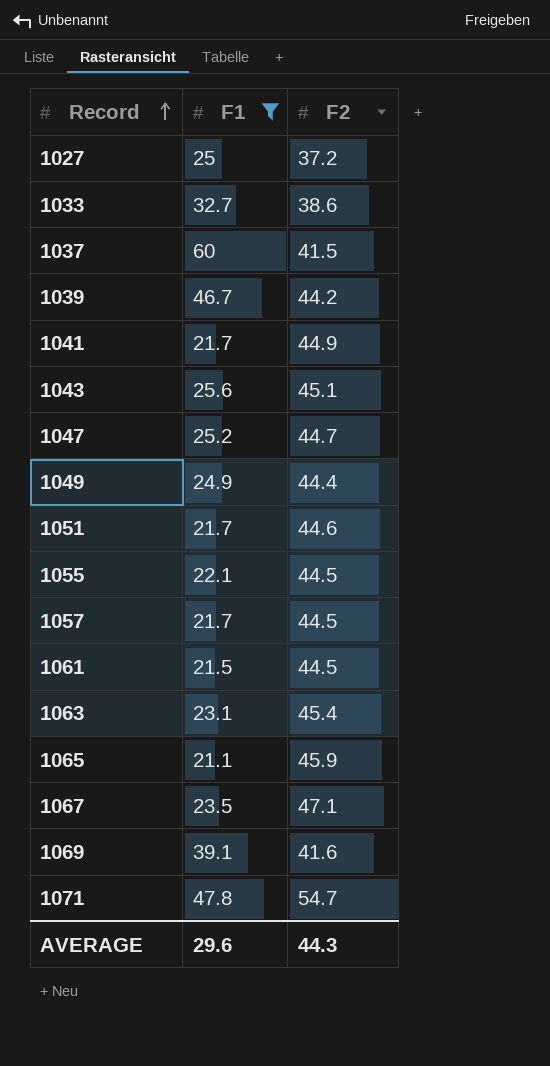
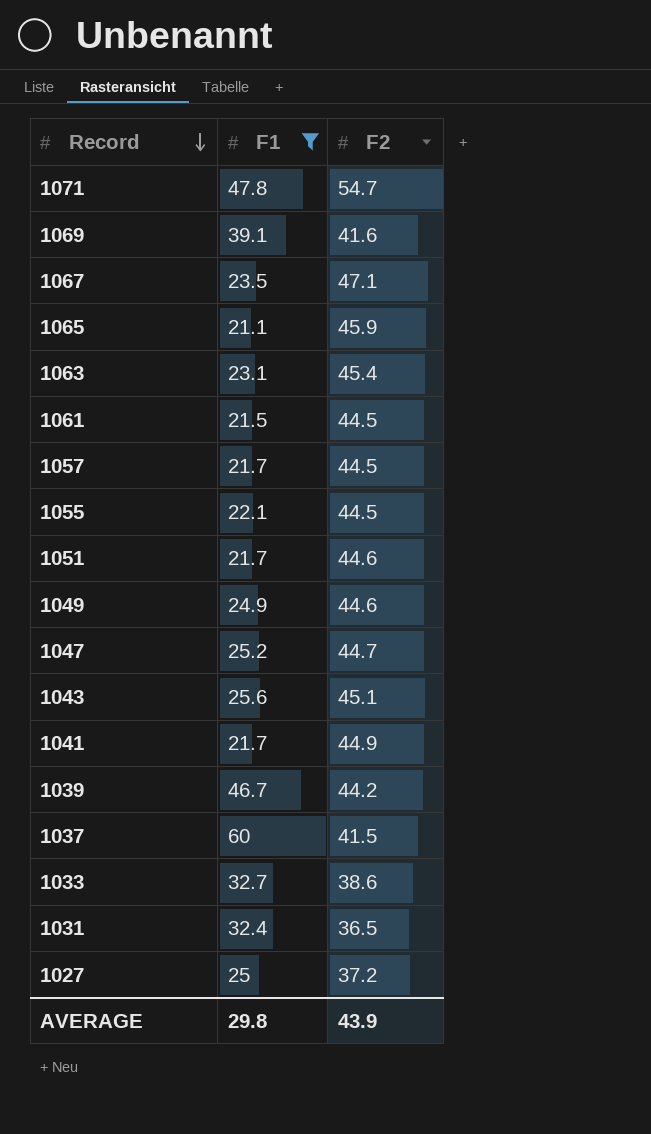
row order: Record ascending -> Record descending
1049 | F2: 44.4 -> 44.6
row 1031: none -> 32.4 | 36.5
AVERAGE | F1: 29.6 -> 29.8
AVERAGE | F2: 44.3 -> 43.9

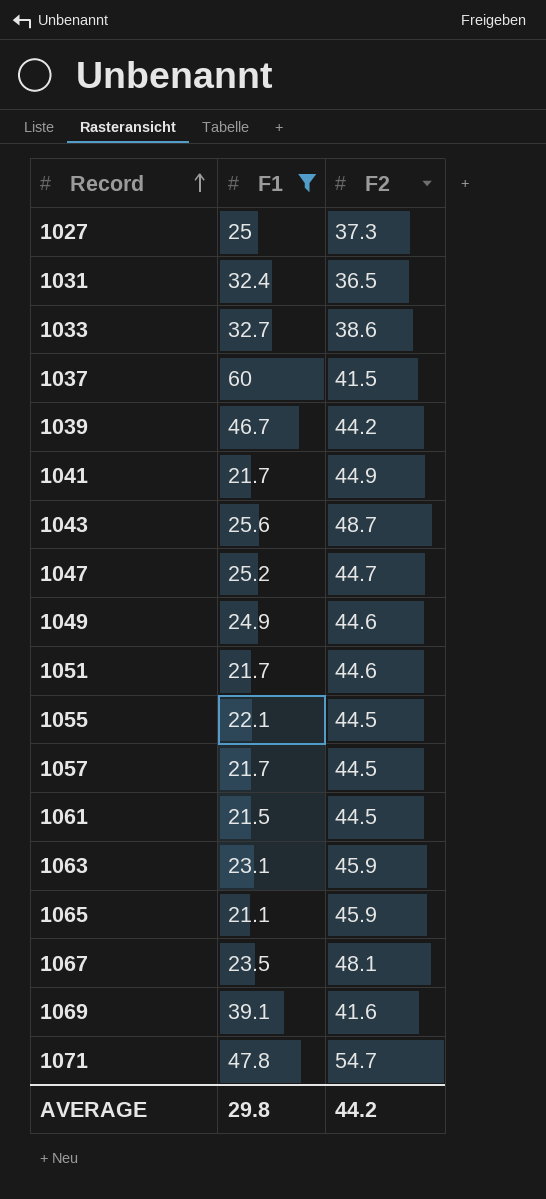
row order: Record descending -> Record ascending
1027 | F2: 37.2 -> 37.3
1043 | F2: 45.1 -> 48.7
1063 | F2: 45.4 -> 45.9
1067 | F2: 47.1 -> 48.1
AVERAGE | F2: 43.9 -> 44.2

